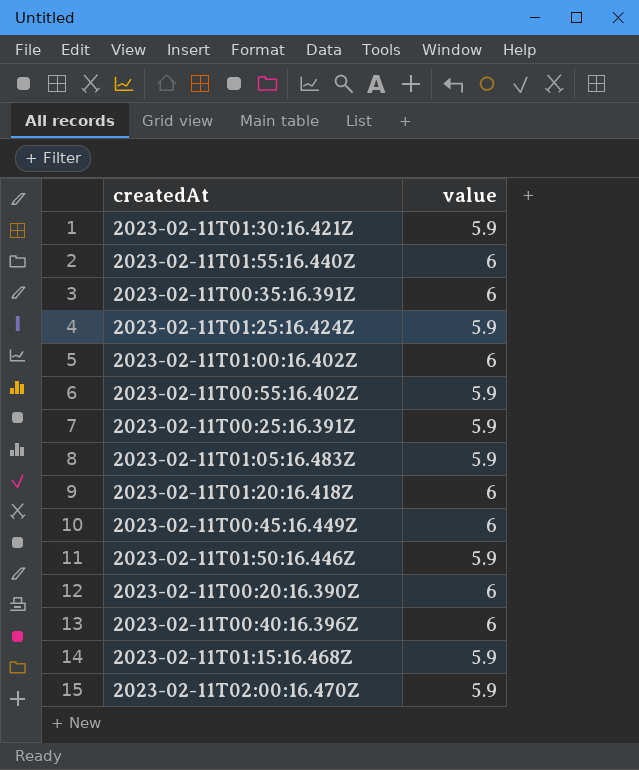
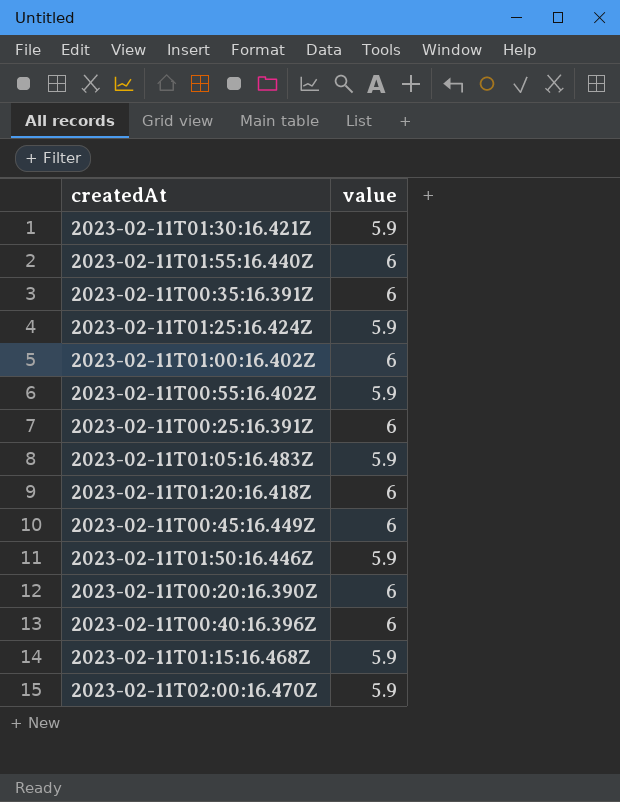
2023-02-11T00:25:16.391Z | value: 5.9 -> 6

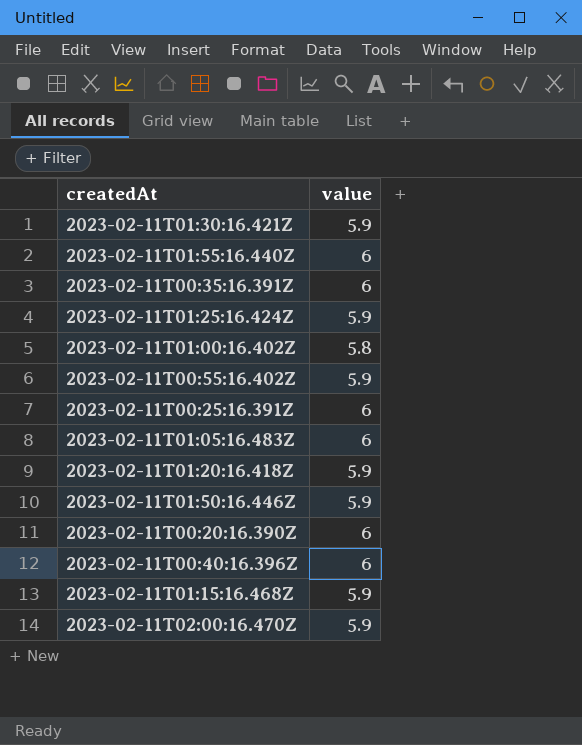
row 2023-02-11T00:45:16.449Z: 6 -> none
2023-02-11T01:00:16.402Z | value: 6 -> 5.8
2023-02-11T01:05:16.483Z | value: 5.9 -> 6
2023-02-11T01:20:16.418Z | value: 6 -> 5.9

